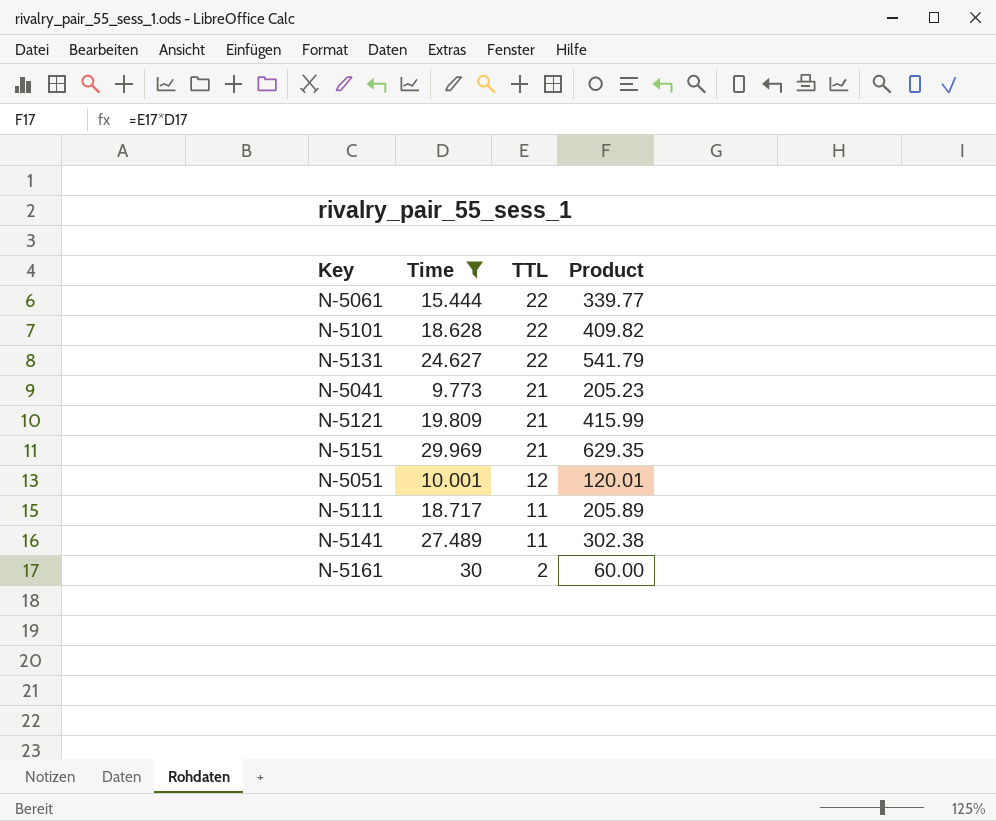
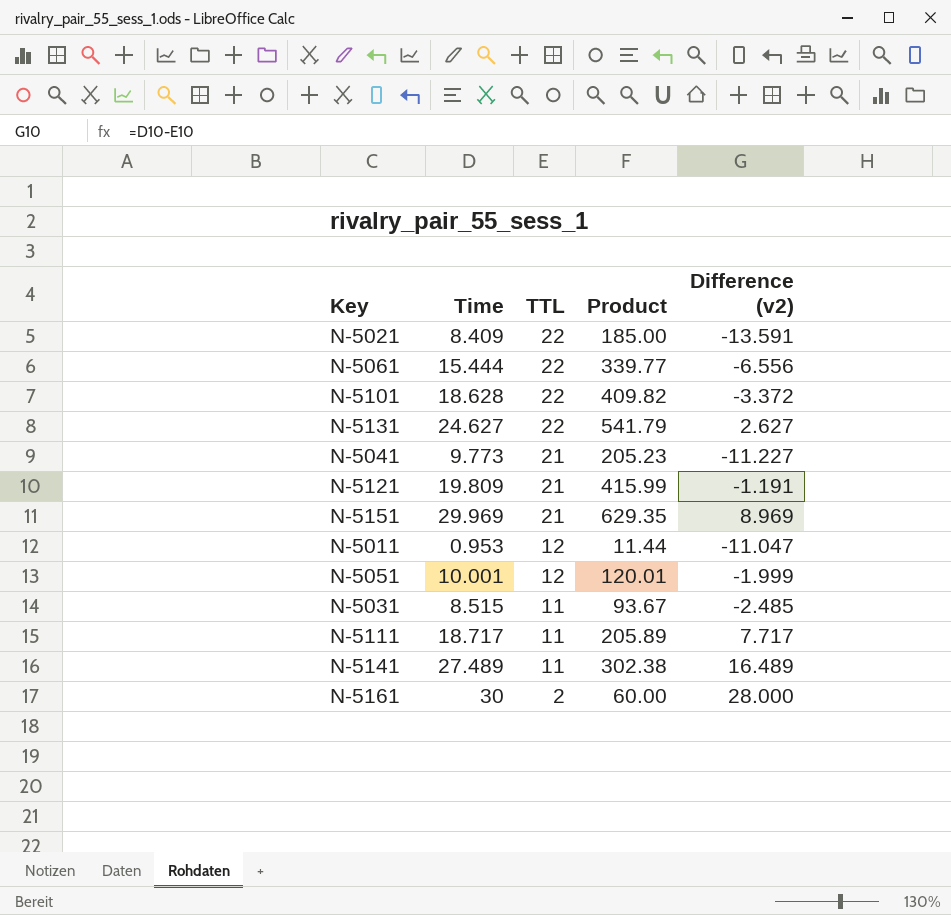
filter: Time >= 9.773 -> none
column Difference (v2) | formula: none -> [Time] - [TTL]

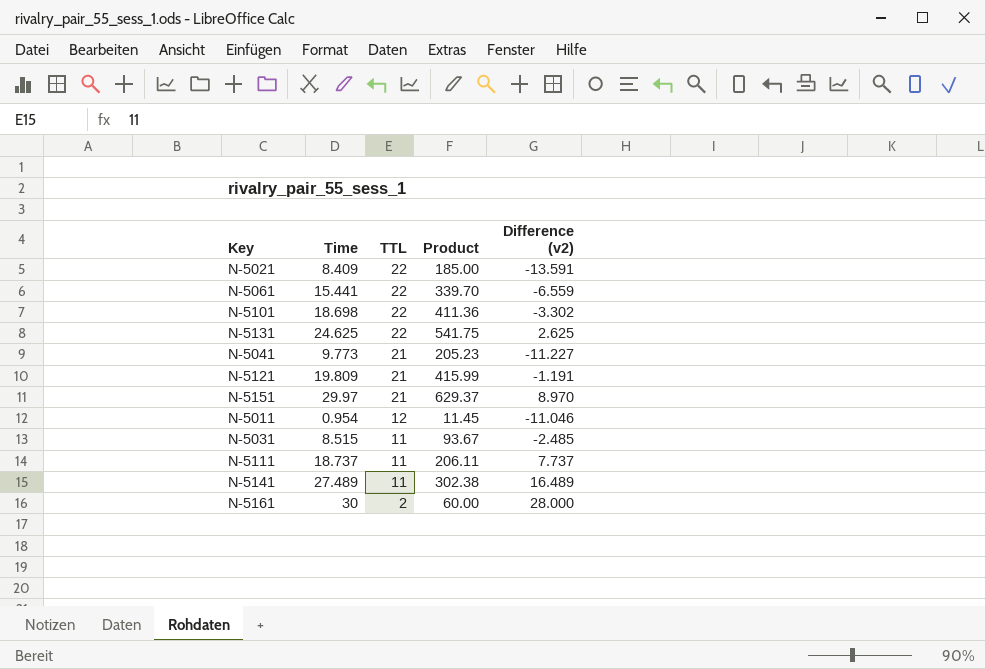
row N-5051: 10.001 | 12 | 120.01 | -1.999 -> none
N-5061 | Time: 15.444 -> 15.441
N-5061 | Product: 339.77 -> 339.70
N-5061 | Difference (v2): -6.556 -> -6.559
N-5101 | Time: 18.628 -> 18.698
N-5101 | Product: 409.82 -> 411.36
N-5101 | Difference (v2): -3.372 -> -3.302
N-5131 | Time: 24.627 -> 24.625
N-5131 | Product: 541.79 -> 541.75
N-5131 | Difference (v2): 2.627 -> 2.625
N-5151 | Time: 29.969 -> 29.97
N-5151 | Product: 629.35 -> 629.37
N-5151 | Difference (v2): 8.969 -> 8.970
N-5011 | Time: 0.953 -> 0.954
N-5011 | Product: 11.44 -> 11.45
N-5011 | Difference (v2): -11.047 -> -11.046
N-5111 | Time: 18.717 -> 18.737
N-5111 | Product: 205.89 -> 206.11
N-5111 | Difference (v2): 7.717 -> 7.737

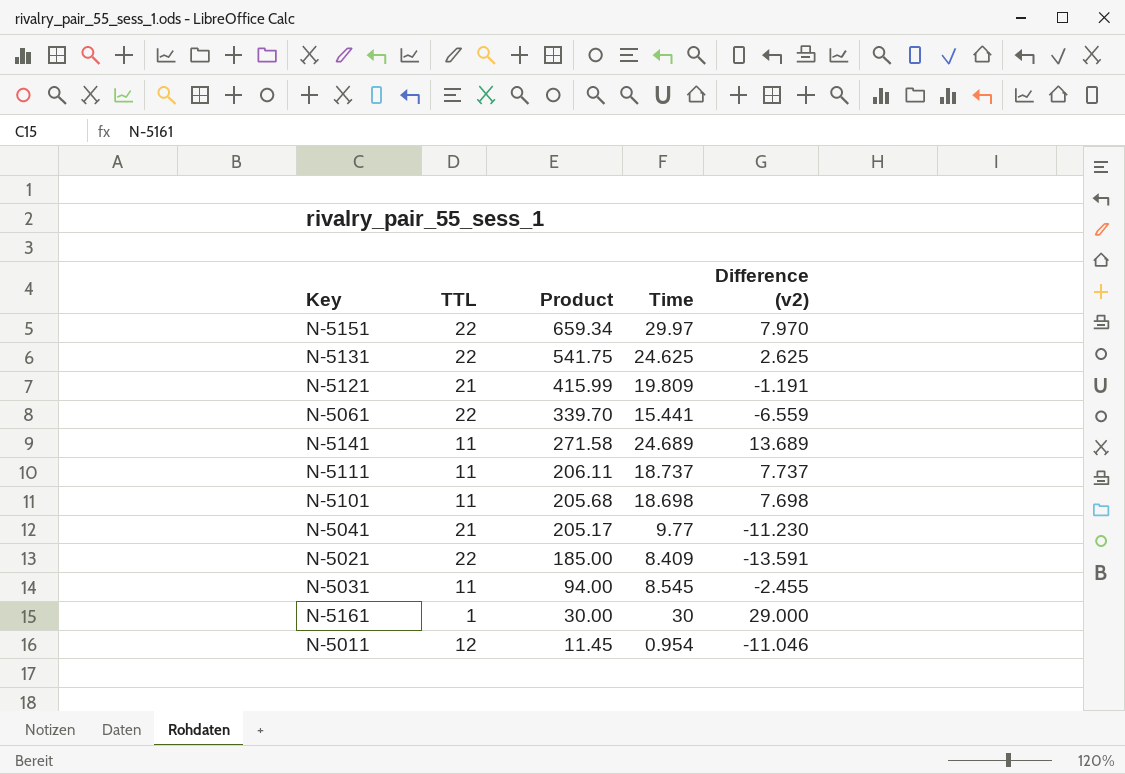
row order: TTL descending -> Product descending
column Time | position: 2 -> 4
N-5151 | TTL: 21 -> 22
N-5151 | Product: 629.37 -> 659.34
N-5151 | Difference (v2): 8.970 -> 7.970
N-5141 | Product: 302.38 -> 271.58
N-5141 | Time: 27.489 -> 24.689
N-5141 | Difference (v2): 16.489 -> 13.689
N-5101 | TTL: 22 -> 11
N-5101 | Product: 411.36 -> 205.68
N-5101 | Difference (v2): -3.302 -> 7.698
N-5041 | Product: 205.23 -> 205.17
N-5041 | Time: 9.773 -> 9.77
N-5041 | Difference (v2): -11.227 -> -11.230
N-5031 | Product: 93.67 -> 94.00
N-5031 | Time: 8.515 -> 8.545
N-5031 | Difference (v2): -2.485 -> -2.455
N-5161 | TTL: 2 -> 1
N-5161 | Product: 60.00 -> 30.00
N-5161 | Difference (v2): 28.000 -> 29.000

